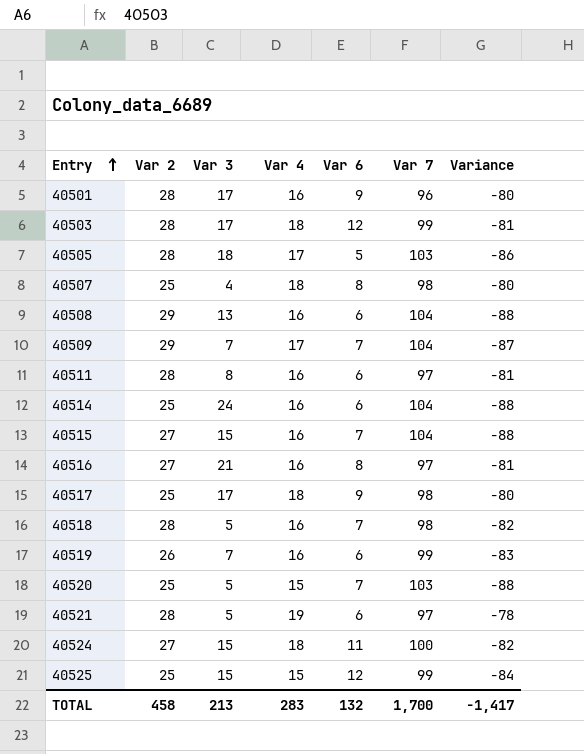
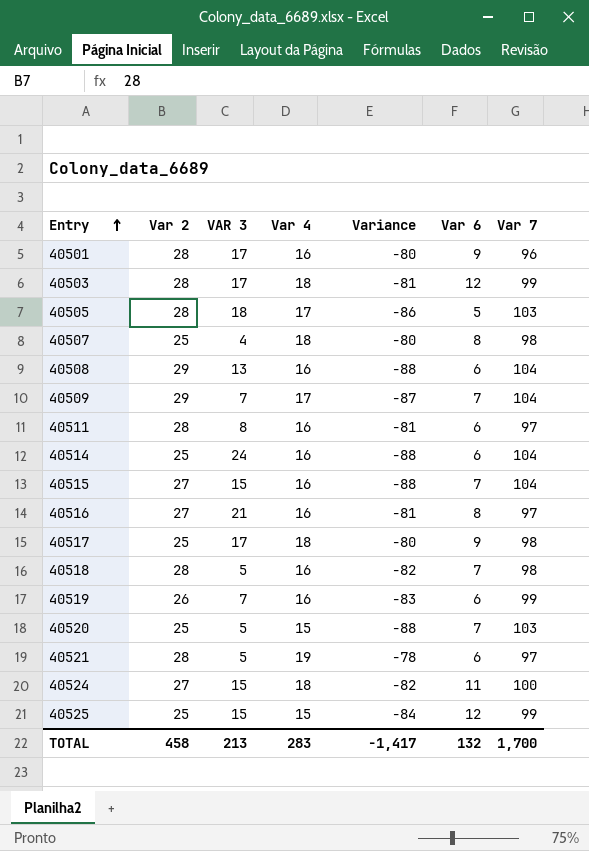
column name: Var 3 -> VAR 3
column Variance | position: 7 -> 5

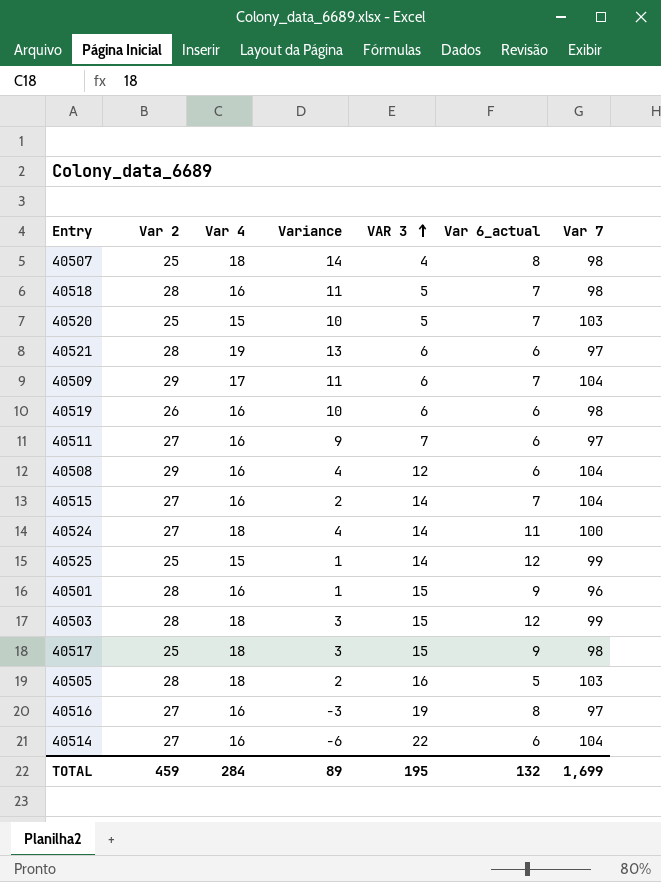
row order: Entry ascending -> VAR 3 ascending
column Variance | formula: [Var 4] - [Var 7] -> [Var 4] - [VAR 3]
column VAR 3 | position: 3 -> 5
column name: Var 6 -> Var 6_actual
40521 | VAR 3: 5 -> 6
40509 | VAR 3: 7 -> 6
40519 | VAR 3: 7 -> 6
40519 | Var 7: 99 -> 98
40511 | Var 2: 28 -> 27
40511 | VAR 3: 8 -> 7
40508 | VAR 3: 13 -> 12
40515 | VAR 3: 15 -> 14
40524 | VAR 3: 15 -> 14
40525 | VAR 3: 15 -> 14
40501 | VAR 3: 17 -> 15
40503 | VAR 3: 17 -> 15
40517 | VAR 3: 17 -> 15
40505 | Var 4: 17 -> 18
40505 | VAR 3: 18 -> 16
40516 | VAR 3: 21 -> 19
40514 | Var 2: 25 -> 27
40514 | VAR 3: 24 -> 22
TOTAL | Var 2: 458 -> 459
TOTAL | Var 4: 283 -> 284
TOTAL | Variance: -1,417 -> 89
TOTAL | VAR 3: 213 -> 195
TOTAL | Var 7: 1,700 -> 1,699

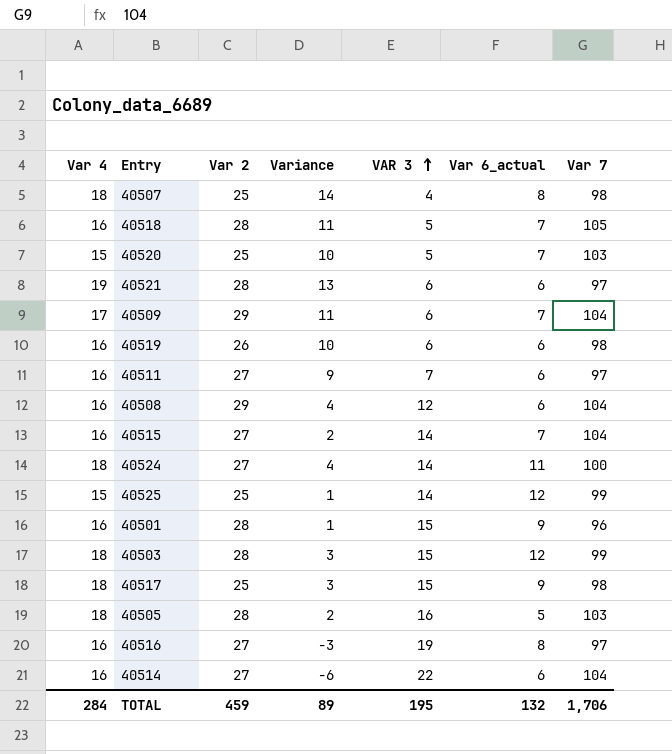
column Var 4 | position: 3 -> 1
40518 | Var 7: 98 -> 105
TOTAL | Var 7: 1,699 -> 1,706

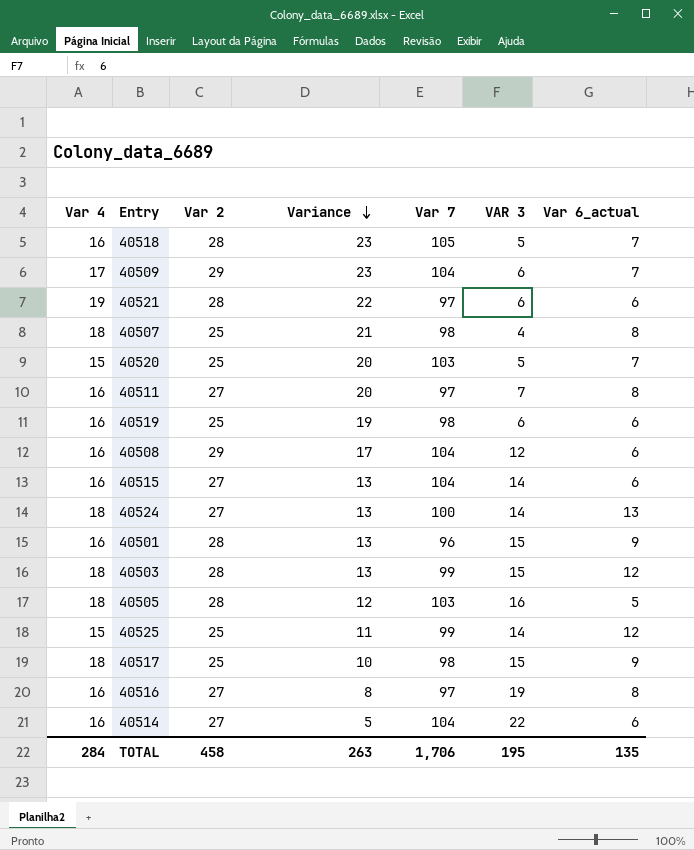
row order: VAR 3 ascending -> Variance descending
column Variance | formula: [Var 4] - [VAR 3] -> [Var 2] - [VAR 3]
column Var 7 | position: 7 -> 5
40511 | Var 6_actual: 6 -> 8
40519 | Var 2: 26 -> 25
40515 | Var 6_actual: 7 -> 6
40524 | Var 6_actual: 11 -> 13
TOTAL | Var 2: 459 -> 458
TOTAL | Variance: 89 -> 263
TOTAL | Var 6_actual: 132 -> 135

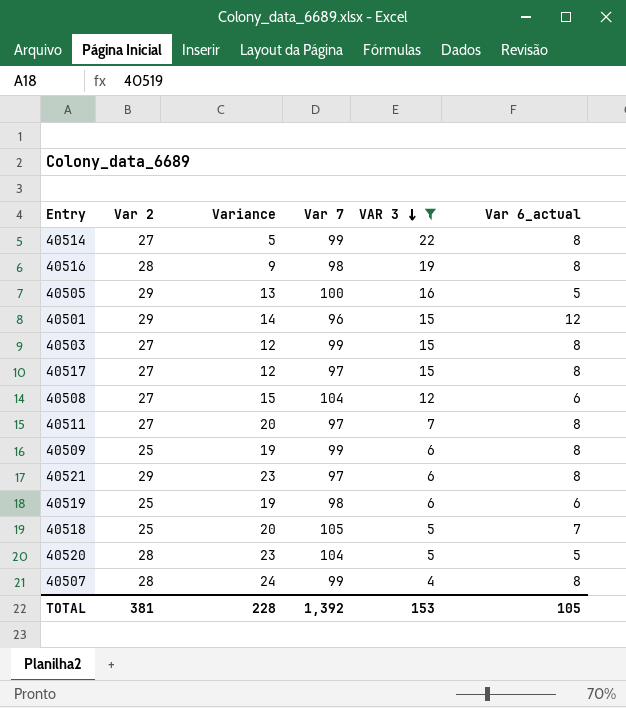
filter: none -> VAR 3 != 14
row order: Variance descending -> VAR 3 descending
column Var 4 | position: 1 -> none
40514 | Var 7: 104 -> 99
40514 | Var 6_actual: 6 -> 8
40516 | Var 2: 27 -> 28
40516 | Variance: 8 -> 9
40516 | Var 7: 97 -> 98
40505 | Var 2: 28 -> 29
40505 | Variance: 12 -> 13
40505 | Var 7: 103 -> 100
40501 | Var 2: 28 -> 29
40501 | Variance: 13 -> 14
40501 | Var 6_actual: 9 -> 12
40503 | Var 2: 28 -> 27
40503 | Variance: 13 -> 12
40503 | Var 6_actual: 12 -> 8
40517 | Var 2: 25 -> 27
40517 | Variance: 10 -> 12
40517 | Var 7: 98 -> 97
40517 | Var 6_actual: 9 -> 8
40508 | Var 2: 29 -> 27
40508 | Variance: 17 -> 15
40509 | Var 2: 29 -> 25
40509 | Variance: 23 -> 19
40509 | Var 7: 104 -> 99
40509 | Var 6_actual: 7 -> 8
40521 | Var 2: 28 -> 29
40521 | Variance: 22 -> 23
40521 | Var 6_actual: 6 -> 8
40518 | Var 2: 28 -> 25
40518 | Variance: 23 -> 20
40520 | Var 2: 25 -> 28
40520 | Variance: 20 -> 23
40520 | Var 7: 103 -> 104
40520 | Var 6_actual: 7 -> 5
40507 | Var 2: 25 -> 28
40507 | Variance: 21 -> 24
40507 | Var 7: 98 -> 99
TOTAL | Var 2: 458 -> 381
TOTAL | Variance: 263 -> 228
TOTAL | Var 7: 1,706 -> 1,392
TOTAL | VAR 3: 195 -> 153
TOTAL | Var 6_actual: 135 -> 105

